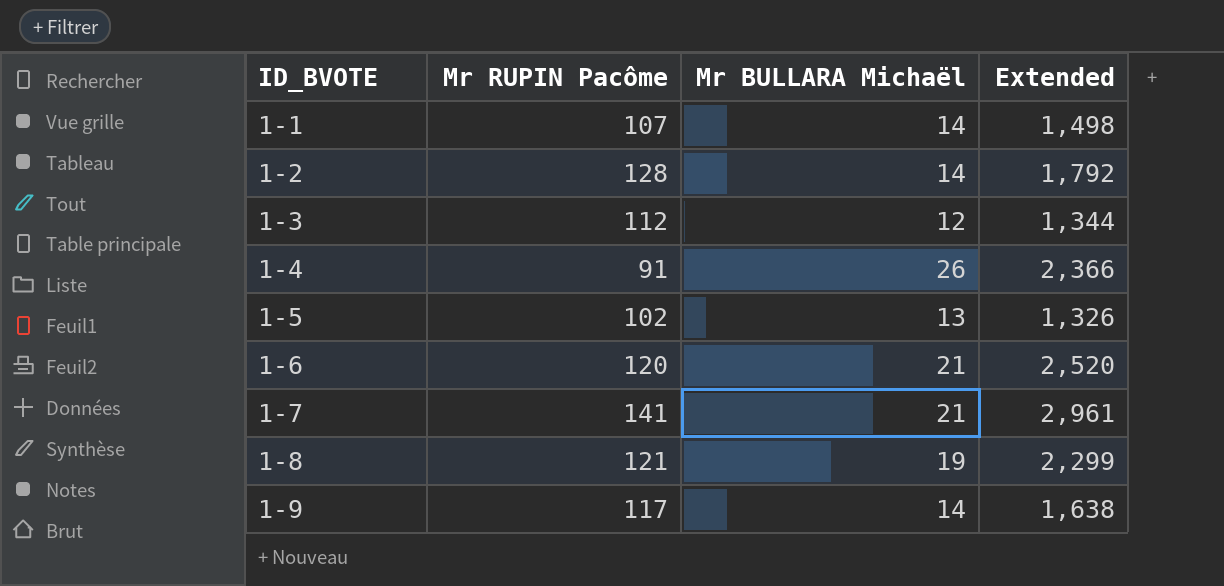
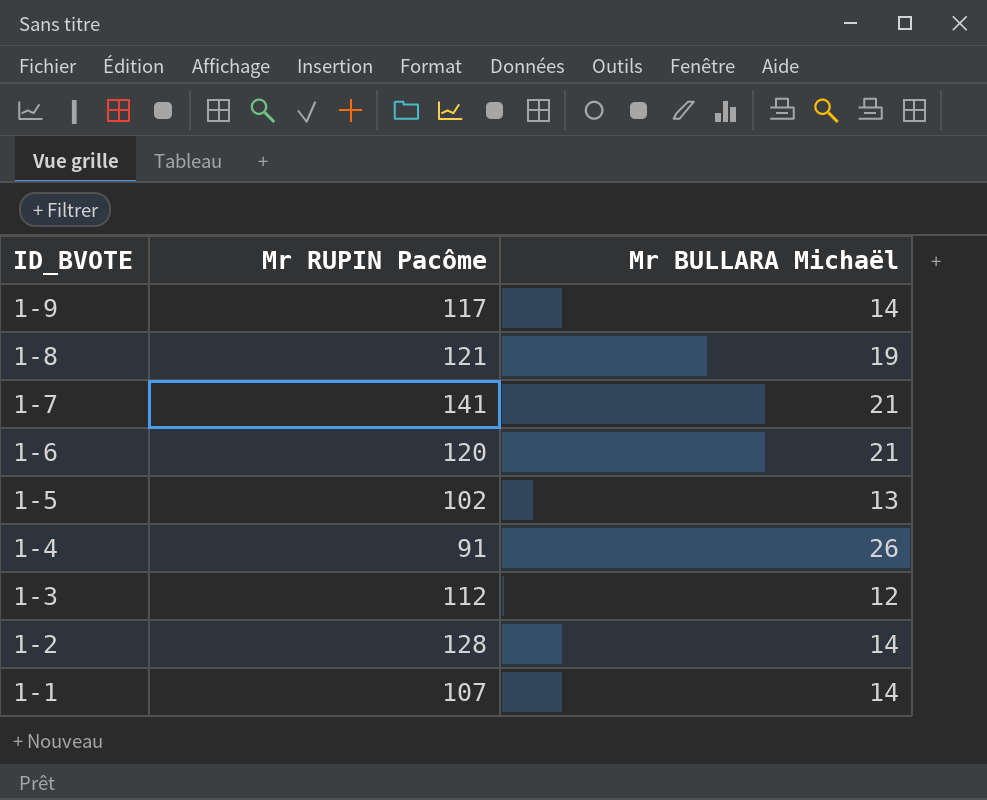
row order: ID_BVOTE ascending -> ID_BVOTE descending
column Extended | formula: [Mr RUPIN Pacôme] * [Mr BULLARA Michaël] -> none

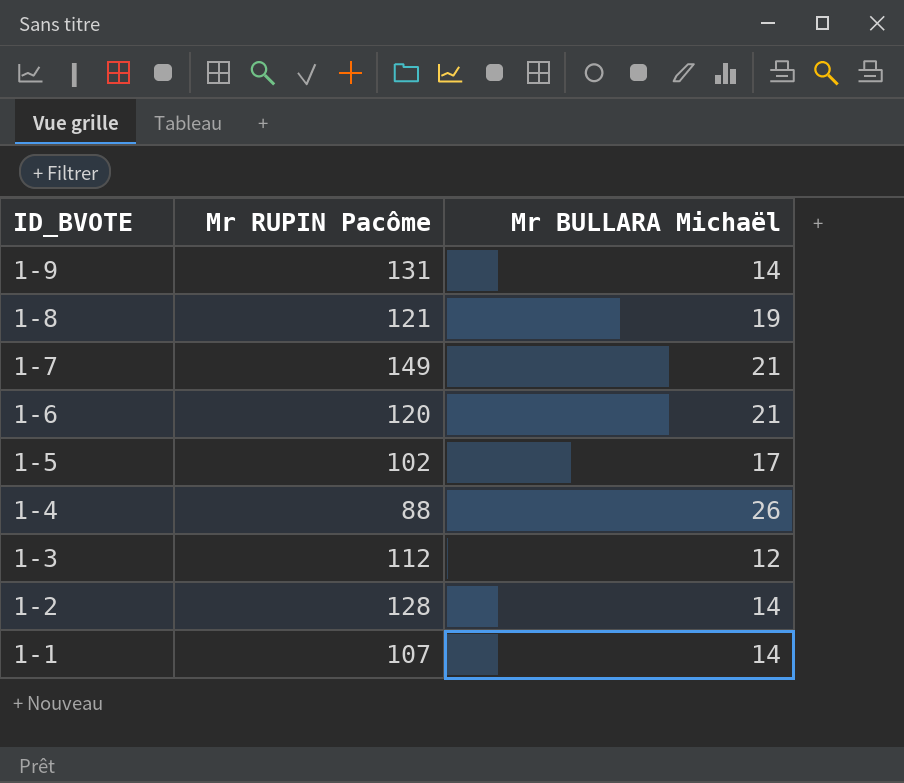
1-9 | Mr RUPIN Pacôme: 117 -> 131
1-7 | Mr RUPIN Pacôme: 141 -> 149
1-5 | Mr BULLARA Michaël: 13 -> 17
1-4 | Mr RUPIN Pacôme: 91 -> 88

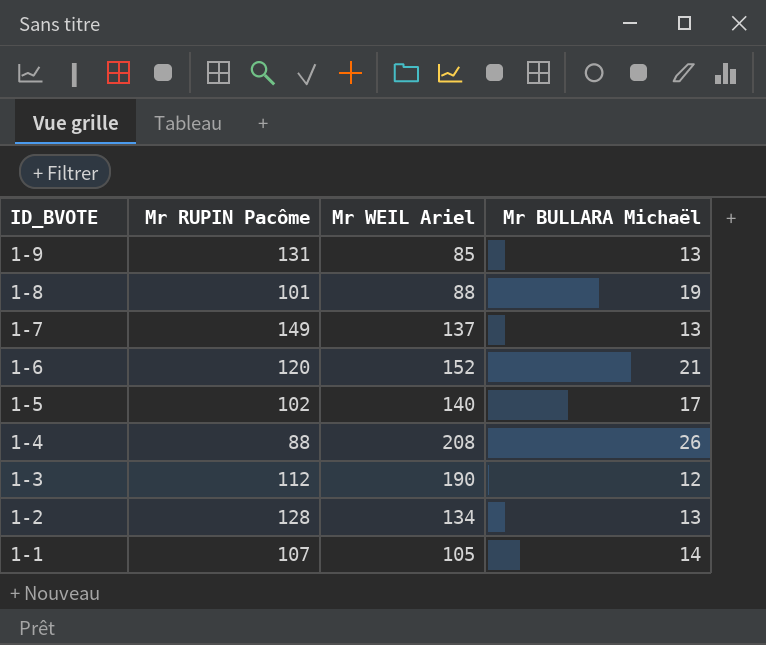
column Mr WEIL Ariel | position: none -> 3
1-9 | Mr BULLARA Michaël: 14 -> 13
1-8 | Mr RUPIN Pacôme: 121 -> 101
1-7 | Mr BULLARA Michaël: 21 -> 13
1-2 | Mr BULLARA Michaël: 14 -> 13

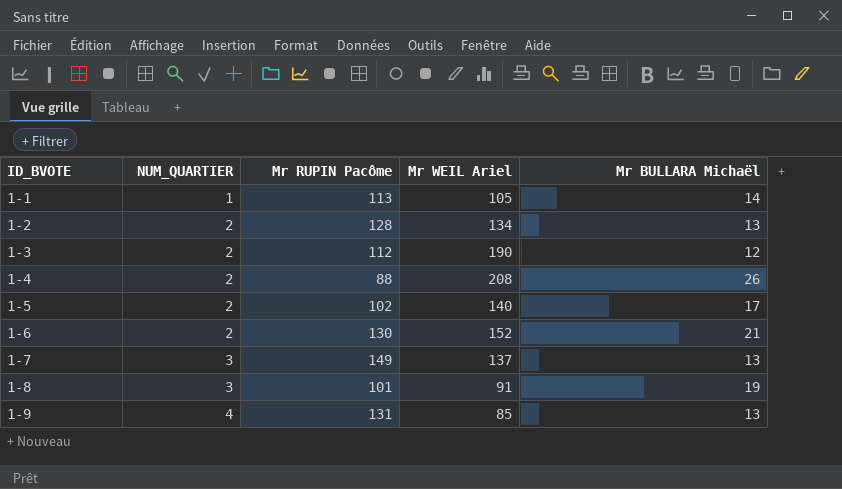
row order: ID_BVOTE descending -> ID_BVOTE ascending
column NUM_QUARTIER | position: none -> 2
1-1 | Mr RUPIN Pacôme: 107 -> 113
1-6 | Mr RUPIN Pacôme: 120 -> 130
1-8 | Mr WEIL Ariel: 88 -> 91

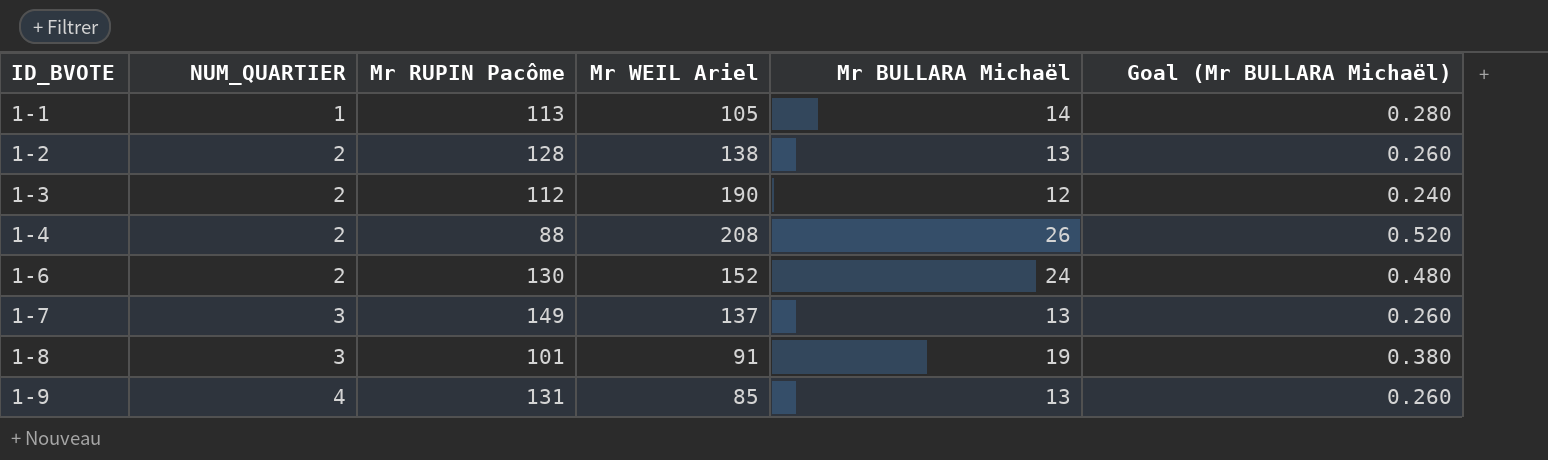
column Goal (Mr BULLARA Michaël) | formula: none -> [Mr BULLARA Michaël] * 0.02
row 1-5: 2 | 102 | 140 | 17 -> none
1-2 | Mr WEIL Ariel: 134 -> 138
1-6 | Mr BULLARA Michaël: 21 -> 24

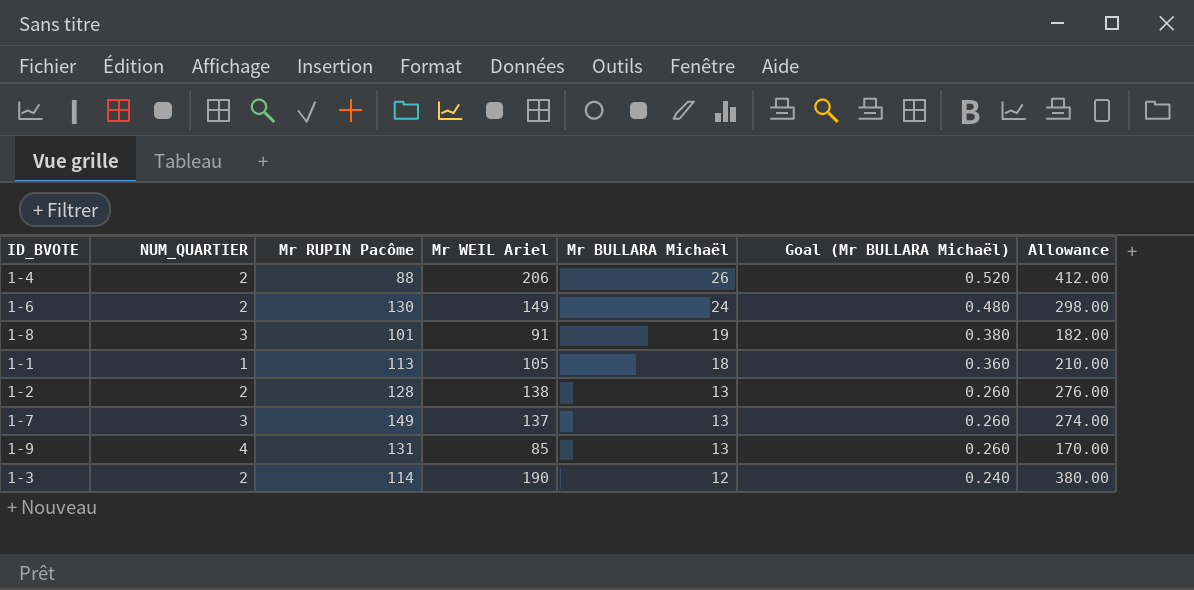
row order: ID_BVOTE ascending -> Mr BULLARA Michaël descending
column Allowance | formula: none -> [Mr WEIL Ariel] * 2
1-4 | Mr WEIL Ariel: 208 -> 206
1-6 | Mr WEIL Ariel: 152 -> 149
1-1 | Mr BULLARA Michaël: 14 -> 18
1-1 | Goal (Mr BULLARA Michaël): 0.280 -> 0.360
1-3 | Mr RUPIN Pacôme: 112 -> 114

